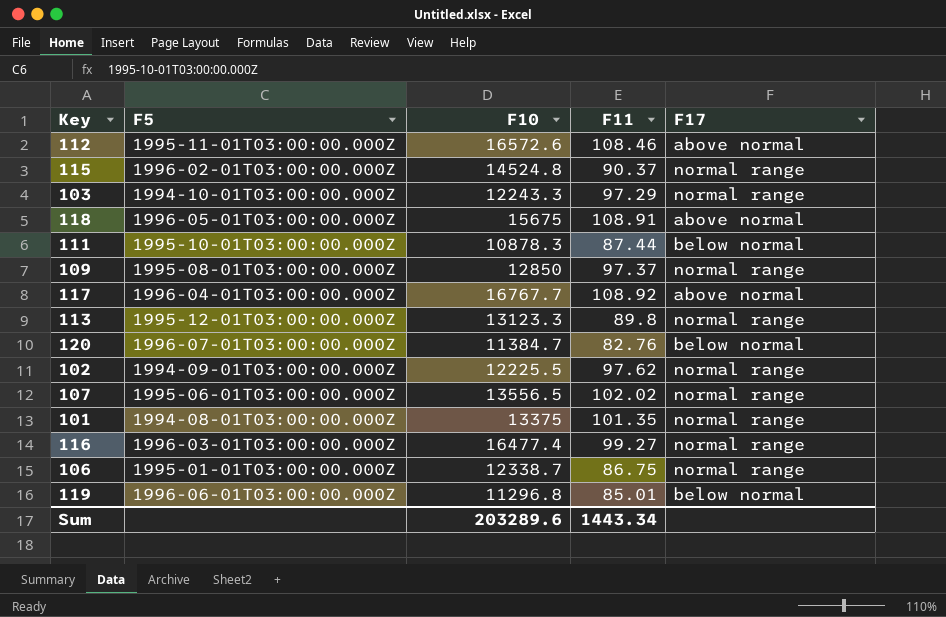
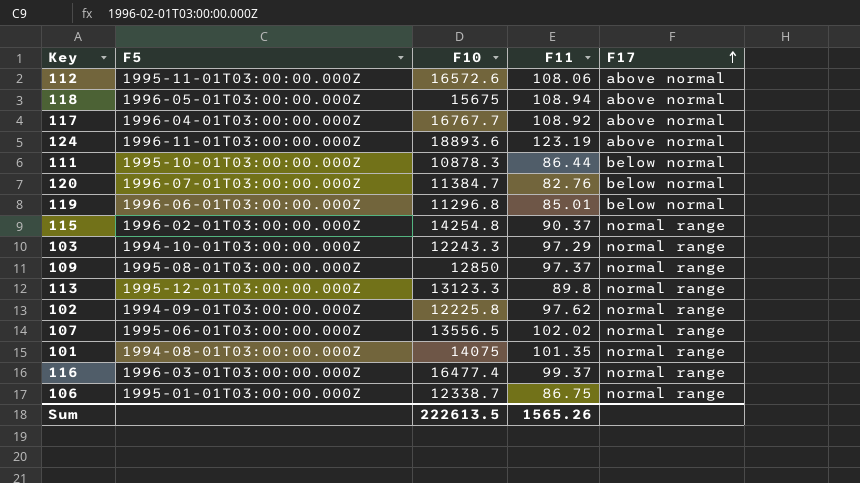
row order: none -> F17 ascending
112 | F11: 108.46 -> 108.06
118 | F11: 108.91 -> 108.94
row 124: none -> 1996-11-01T03:00:00.000Z | 18893.6 | 123.19 | above normal
111 | F11: 87.44 -> 86.44
115 | F10: 14524.8 -> 14254.8
102 | F10: 12225.5 -> 12225.8
101 | F10: 13375 -> 14075
116 | F11: 99.27 -> 99.37
Sum | F10: 203289.6 -> 222613.5
Sum | F11: 1443.34 -> 1565.26

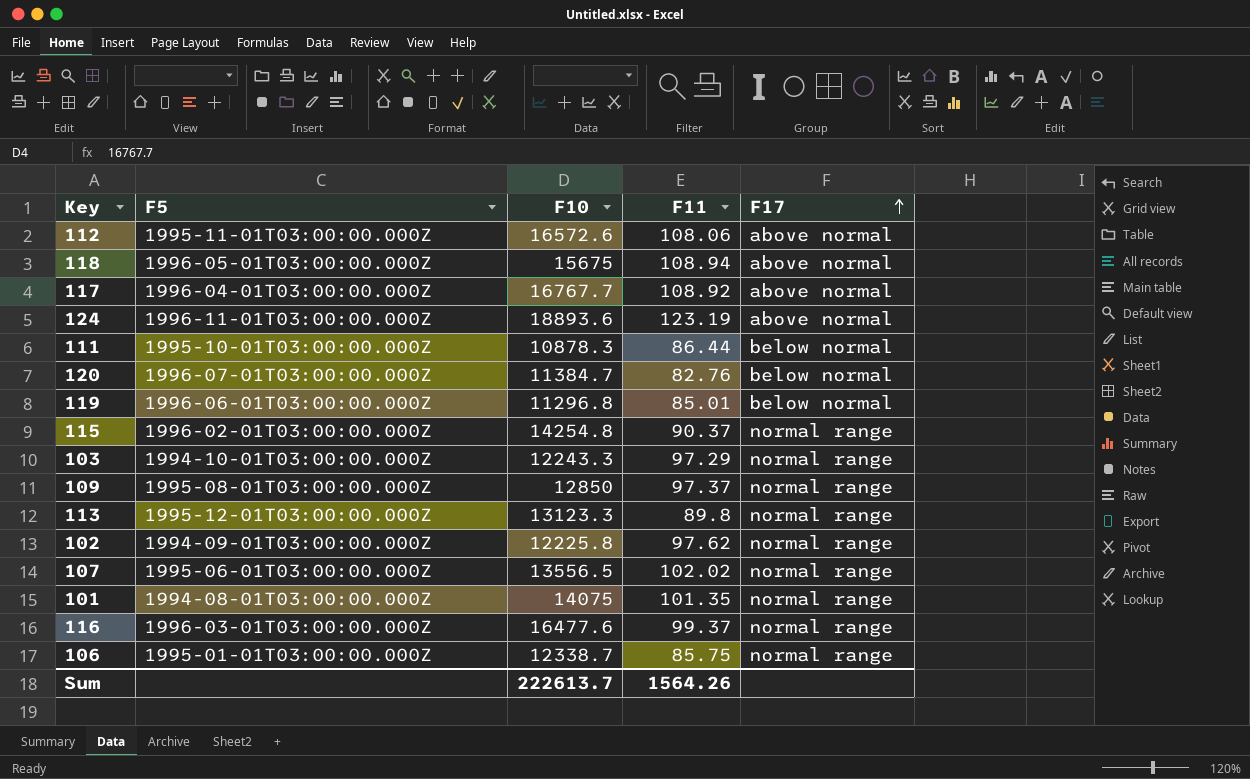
116 | F10: 16477.4 -> 16477.6
106 | F11: 86.75 -> 85.75
Sum | F10: 222613.5 -> 222613.7
Sum | F11: 1565.26 -> 1564.26

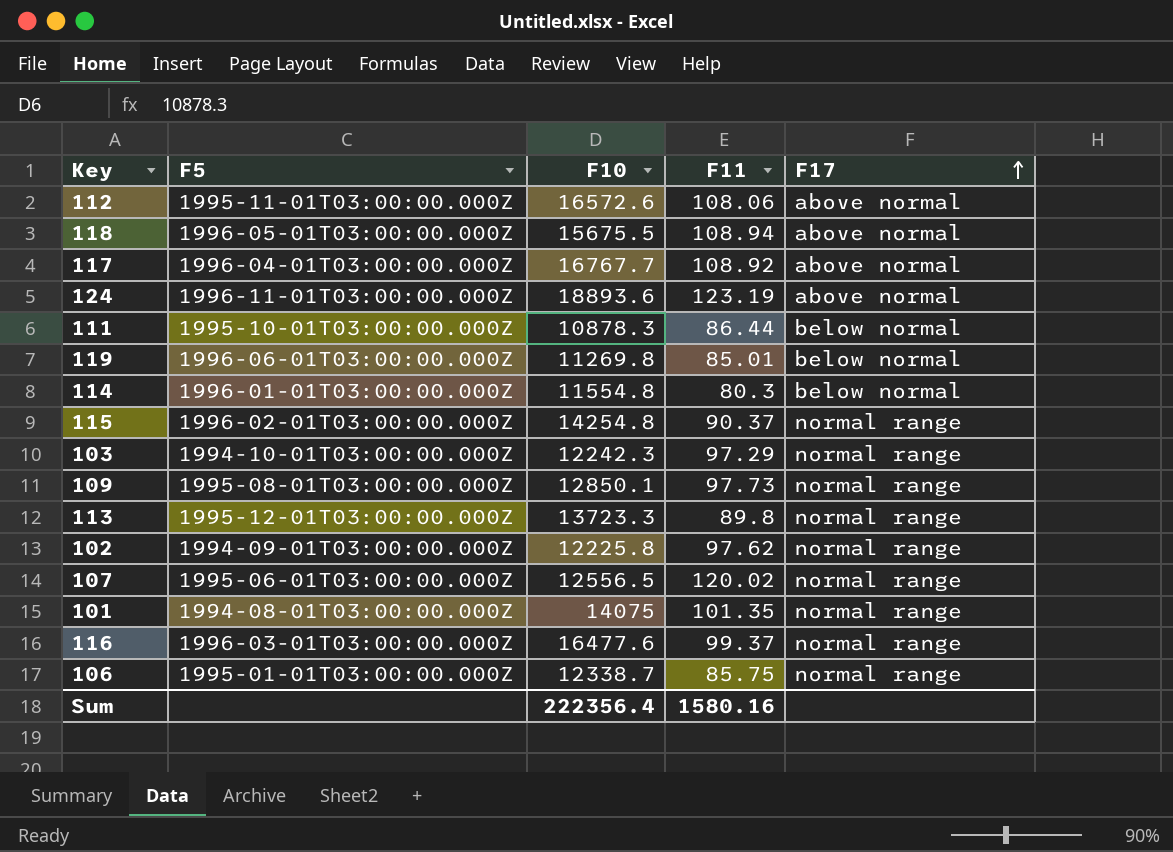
row 120: 1996-07-01T03:00:00.000Z | 11384.7 | 82.76 | below normal -> none
118 | F10: 15675 -> 15675.5
119 | F10: 11296.8 -> 11269.8
row 114: none -> 1996-01-01T03:00:00.000Z | 11554.8 | 80.3 | below normal
103 | F10: 12243.3 -> 12242.3
109 | F10: 12850 -> 12850.1
109 | F11: 97.37 -> 97.73
113 | F10: 13123.3 -> 13723.3
107 | F10: 13556.5 -> 12556.5
107 | F11: 102.02 -> 120.02
Sum | F10: 222613.7 -> 222356.4
Sum | F11: 1564.26 -> 1580.16

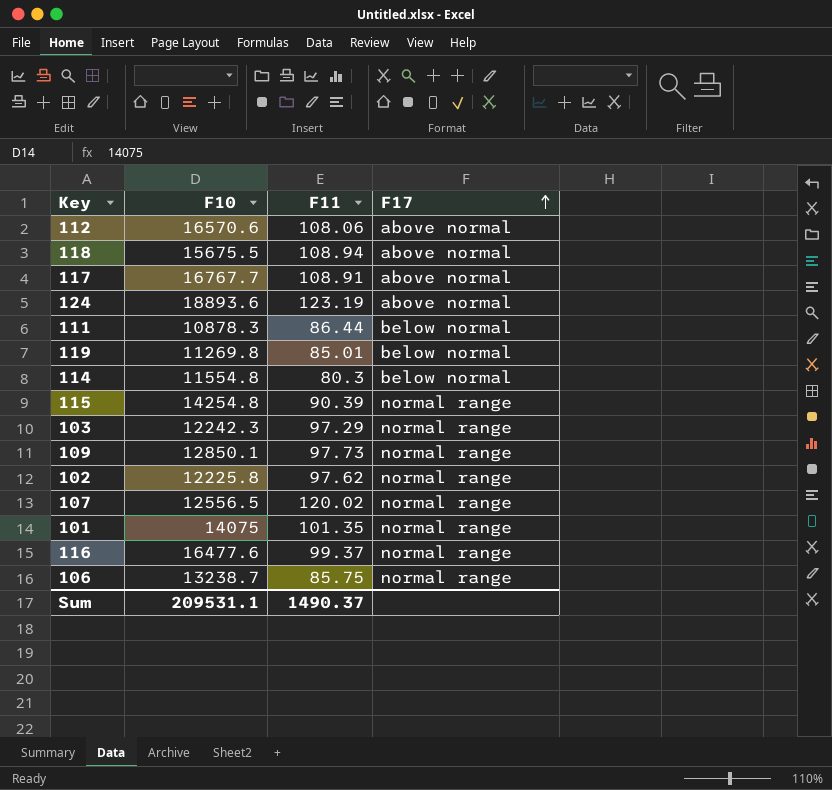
column F5 | position: 2 -> none
row 113: 1995-12-01T03:00:00.000Z | 13723.3 | 89.8 | normal range -> none
112 | F10: 16572.6 -> 16570.6
117 | F11: 108.92 -> 108.91
115 | F11: 90.37 -> 90.39
106 | F10: 12338.7 -> 13238.7
Sum | F10: 222356.4 -> 209531.1
Sum | F11: 1580.16 -> 1490.37

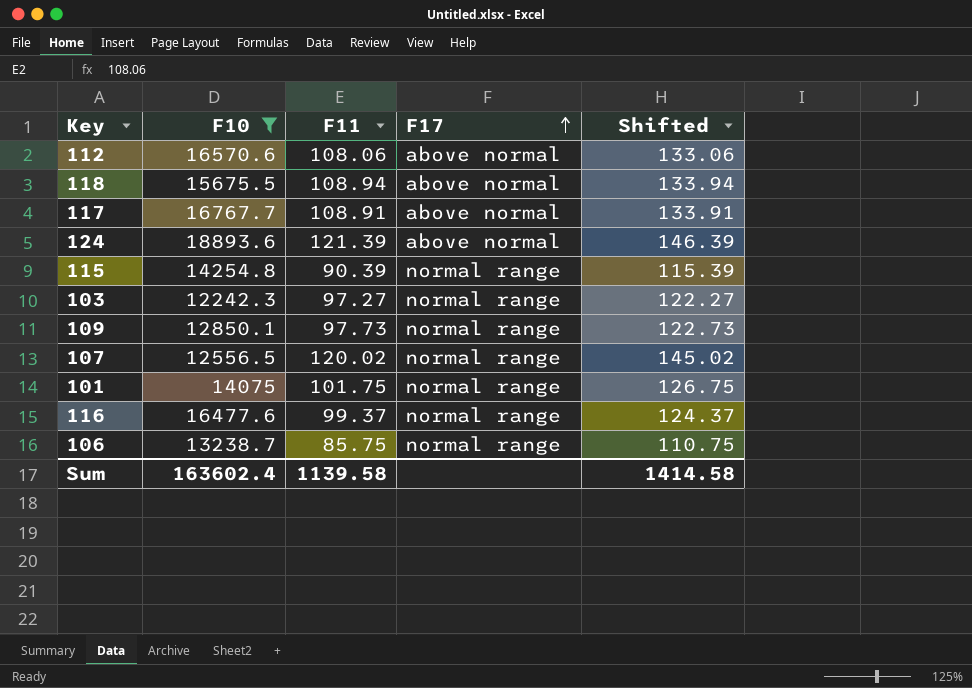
filter: none -> F10 >= 12242.3
column Shifted | formula: none -> [F11] + 25
124 | F11: 123.19 -> 121.39
103 | F11: 97.29 -> 97.27
101 | F11: 101.35 -> 101.75
Sum | F10: 209531.1 -> 163602.4
Sum | F11: 1490.37 -> 1139.58

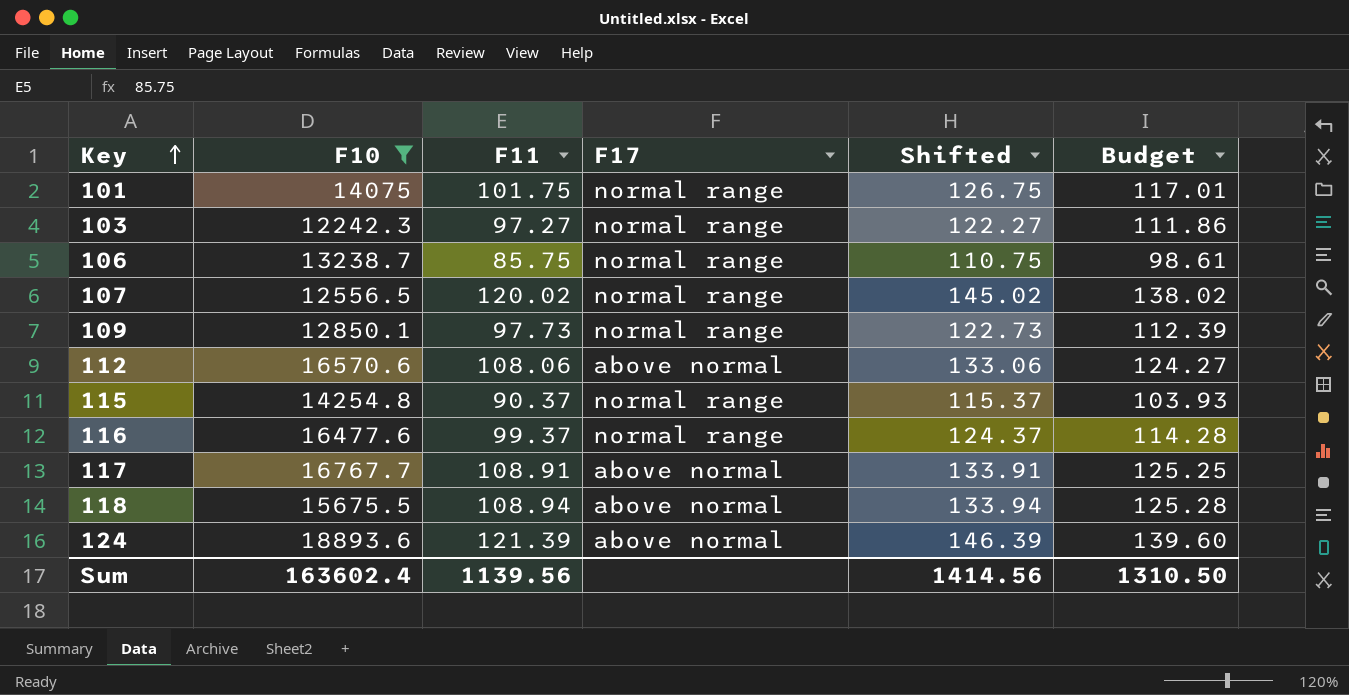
row order: F17 ascending -> Key ascending
column Budget | formula: none -> [F11] * 1.15
115 | F11: 90.39 -> 90.37
115 | Shifted: 115.39 -> 115.37
Sum | F11: 1139.58 -> 1139.56
Sum | Shifted: 1414.58 -> 1414.56

